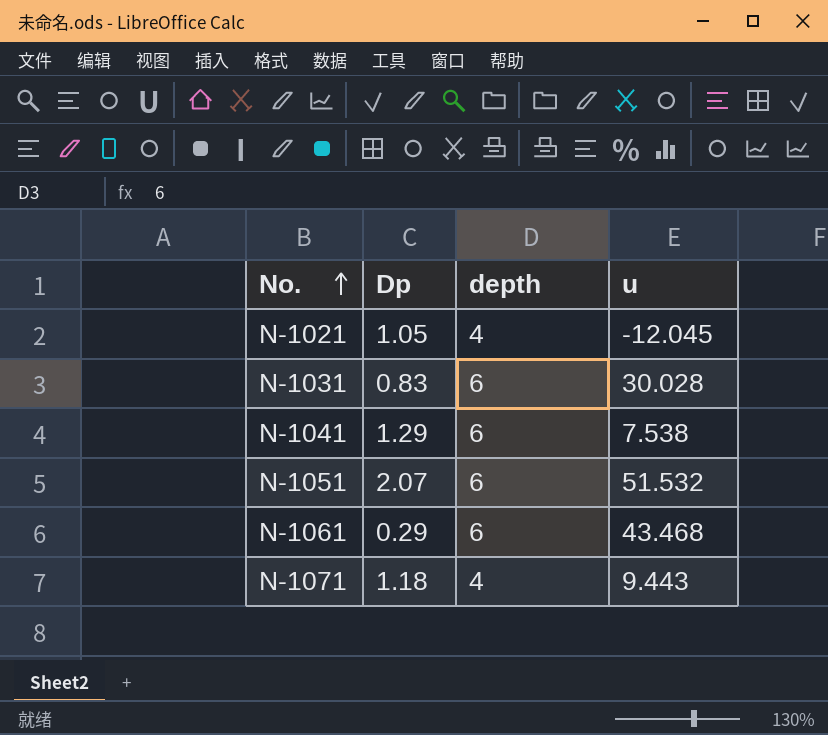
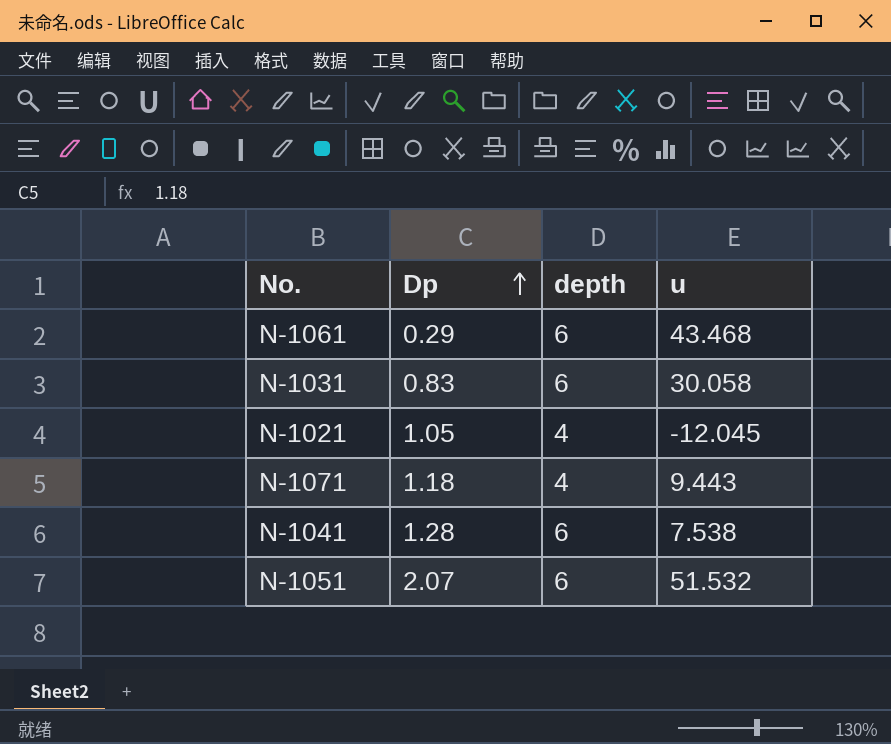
row order: No. ascending -> Dp ascending
N-1031 | u: 30.028 -> 30.058
N-1041 | Dp: 1.29 -> 1.28

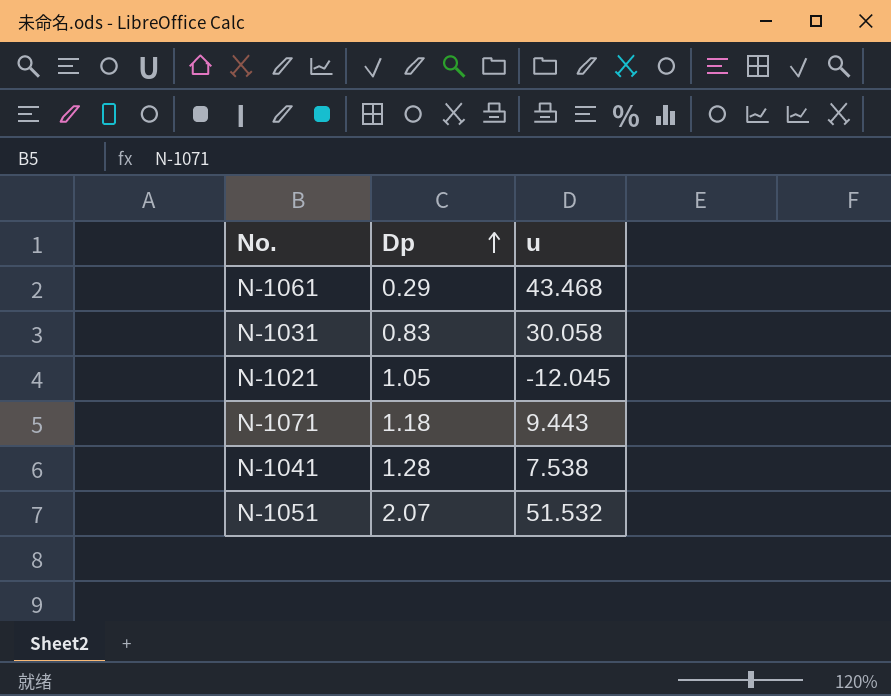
column depth | position: 3 -> none

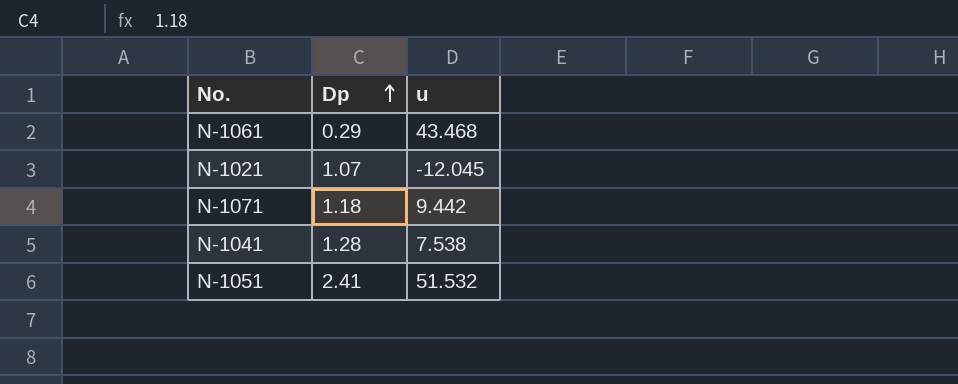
row N-1031: 0.83 | 30.058 -> none
N-1021 | Dp: 1.05 -> 1.07
N-1071 | u: 9.443 -> 9.442
N-1051 | Dp: 2.07 -> 2.41

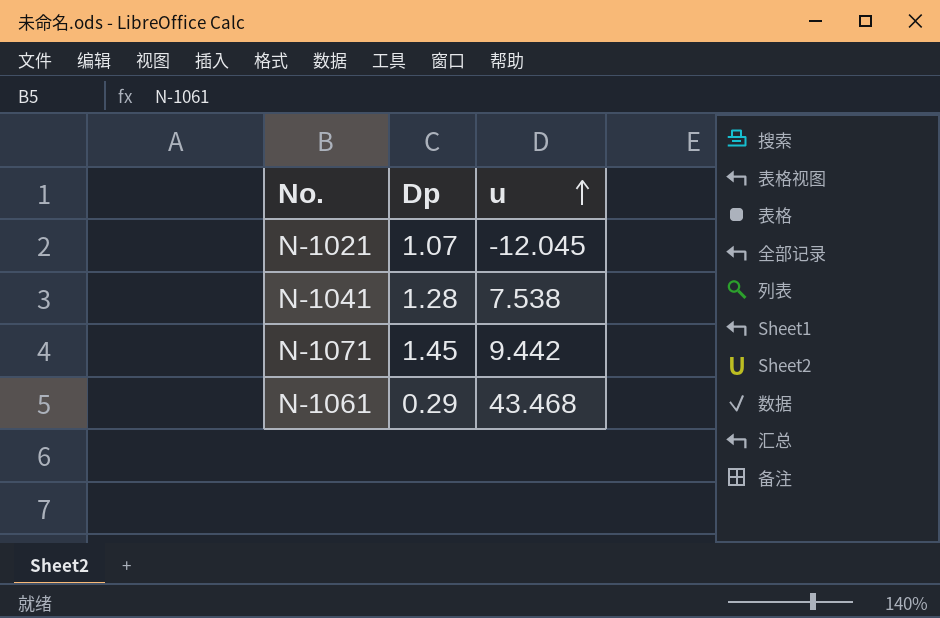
row order: Dp ascending -> u ascending
row N-1051: 2.41 | 51.532 -> none
N-1071 | Dp: 1.18 -> 1.45

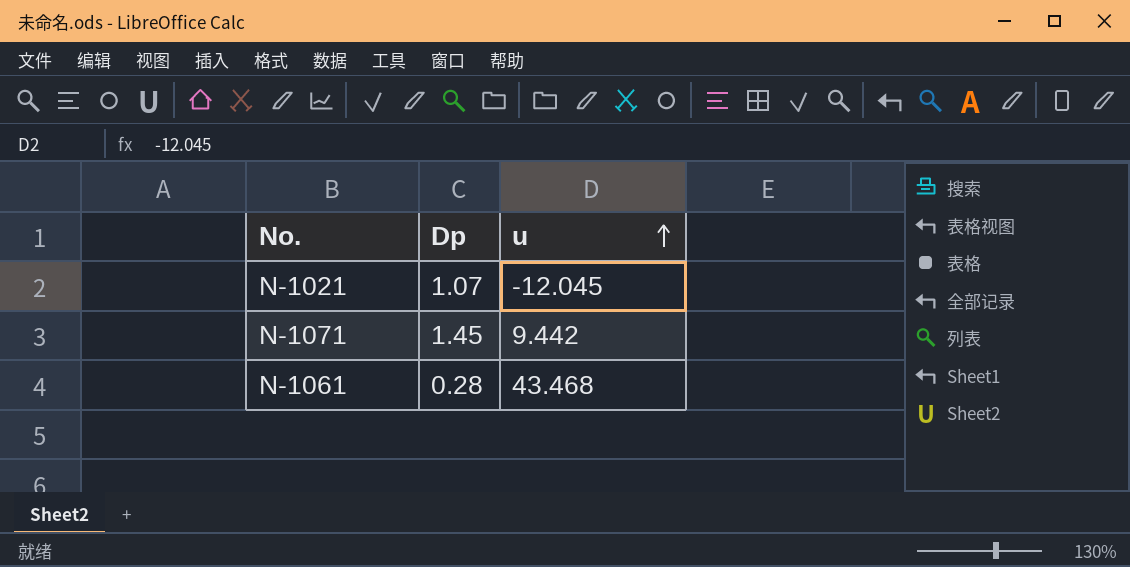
row N-1041: 1.28 | 7.538 -> none
N-1061 | Dp: 0.29 -> 0.28

